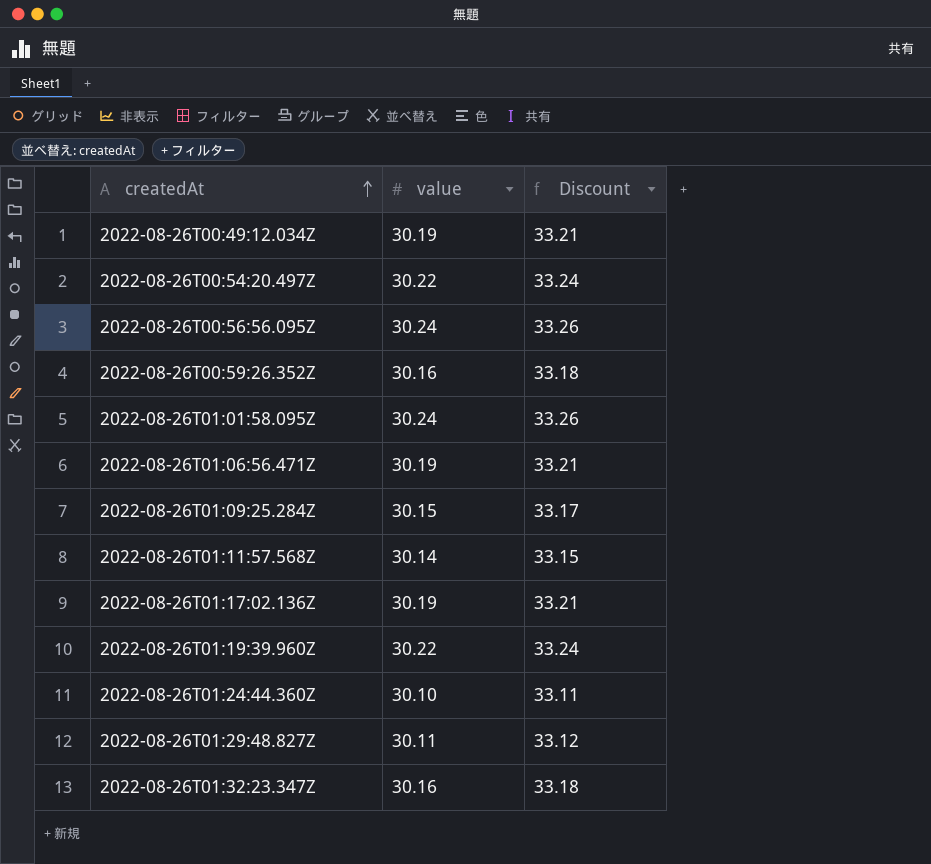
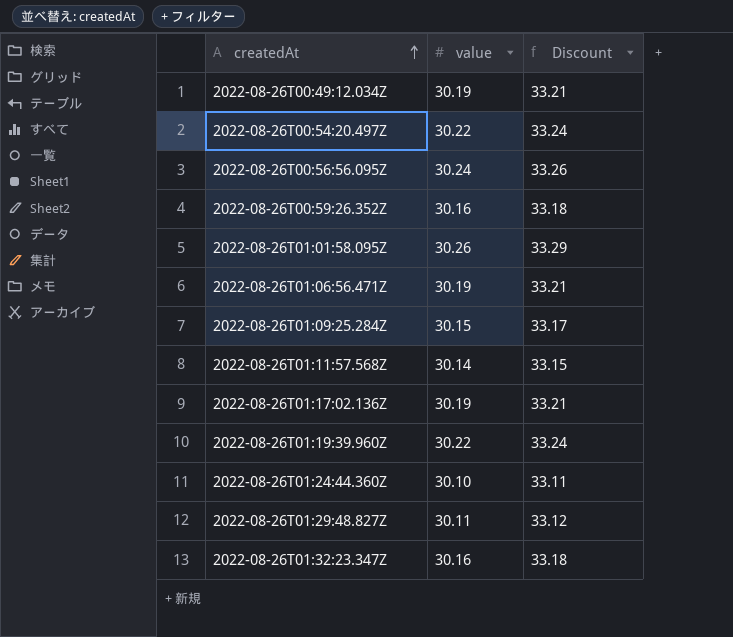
2022-08-26T01:01:58.095Z | value: 30.24 -> 30.26
2022-08-26T01:01:58.095Z | Discount: 33.26 -> 33.29

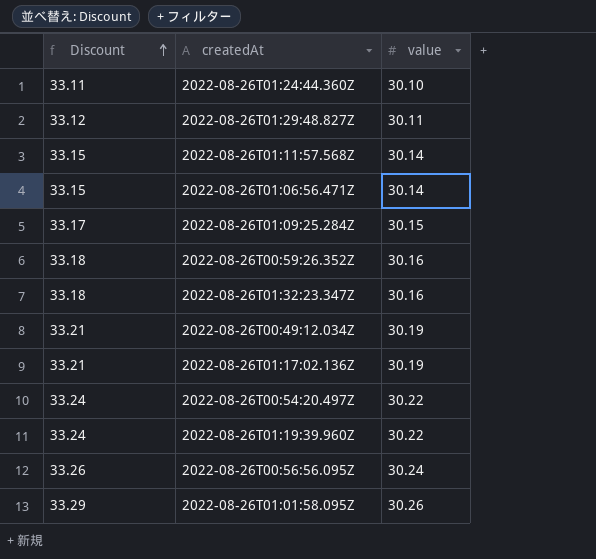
row order: createdAt ascending -> Discount ascending
column Discount | position: 3 -> 1
2022-08-26T01:06:56.471Z | Discount: 33.21 -> 33.15
2022-08-26T01:06:56.471Z | value: 30.19 -> 30.14

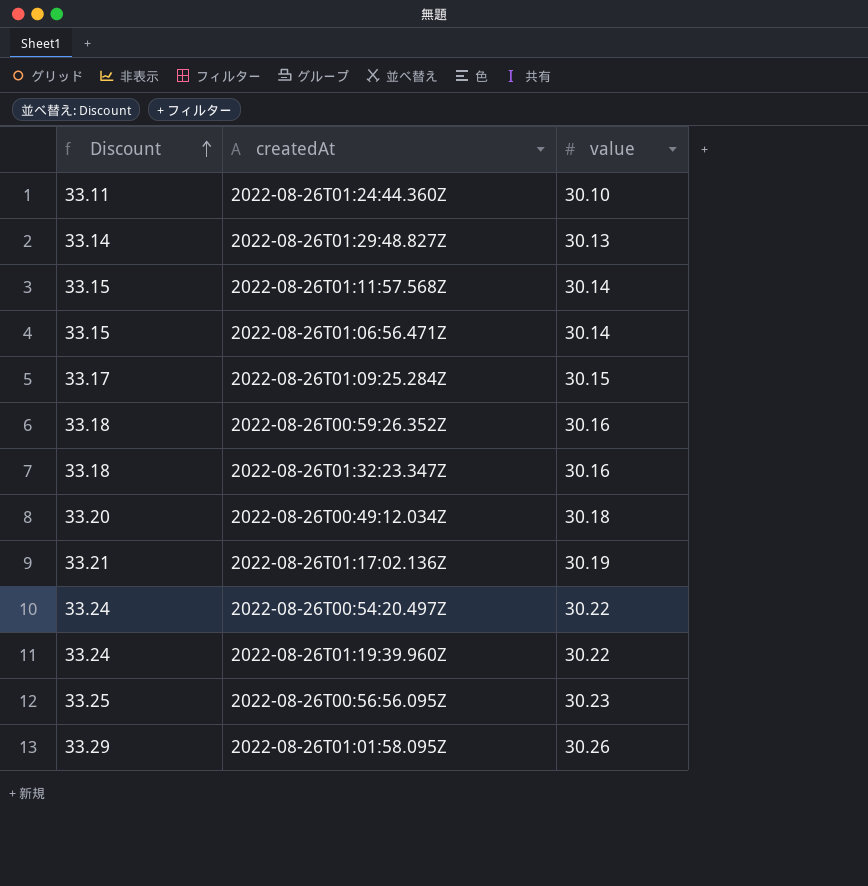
2022-08-26T01:29:48.827Z | Discount: 33.12 -> 33.14
2022-08-26T01:29:48.827Z | value: 30.11 -> 30.13
2022-08-26T00:49:12.034Z | Discount: 33.21 -> 33.20
2022-08-26T00:49:12.034Z | value: 30.19 -> 30.18
2022-08-26T00:56:56.095Z | Discount: 33.26 -> 33.25
2022-08-26T00:56:56.095Z | value: 30.24 -> 30.23

